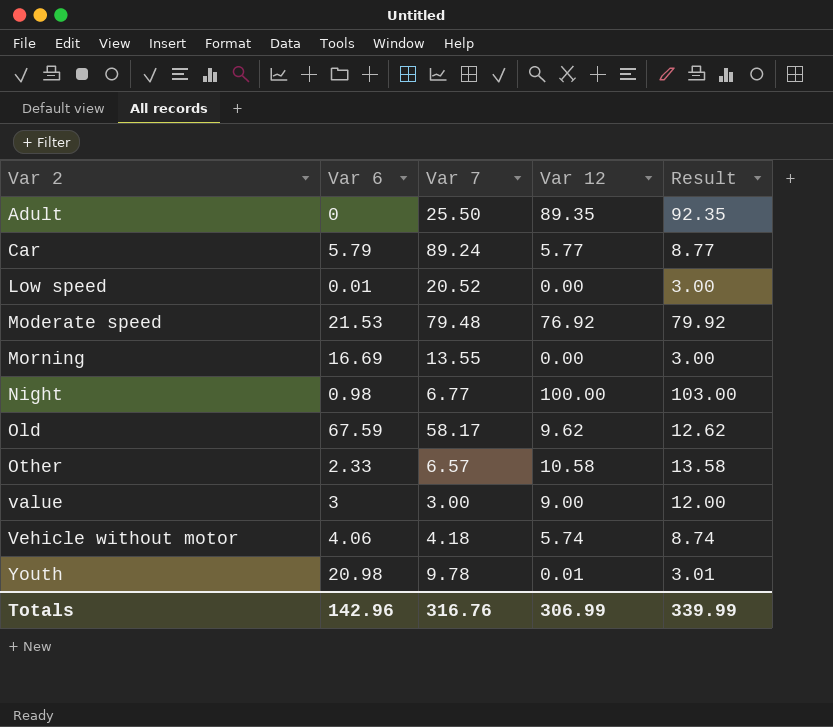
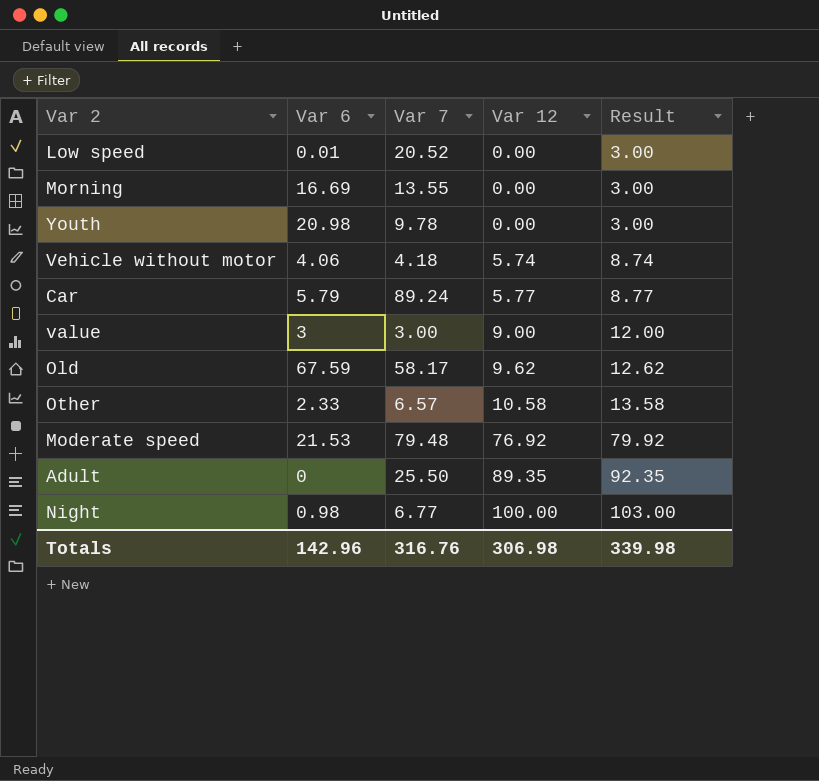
row order: Var 2 ascending -> Var 12 ascending
Youth | Var 12: 0.01 -> 0.00
Youth | Result: 3.01 -> 3.00
Totals | Var 12: 306.99 -> 306.98
Totals | Result: 339.99 -> 339.98

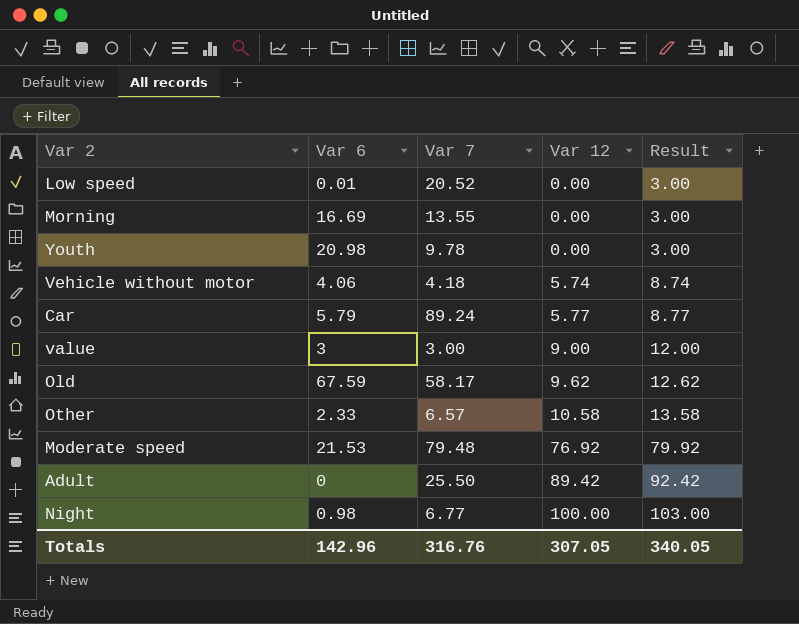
Adult | Var 12: 89.35 -> 89.42
Adult | Result: 92.35 -> 92.42
Totals | Var 12: 306.98 -> 307.05
Totals | Result: 339.98 -> 340.05

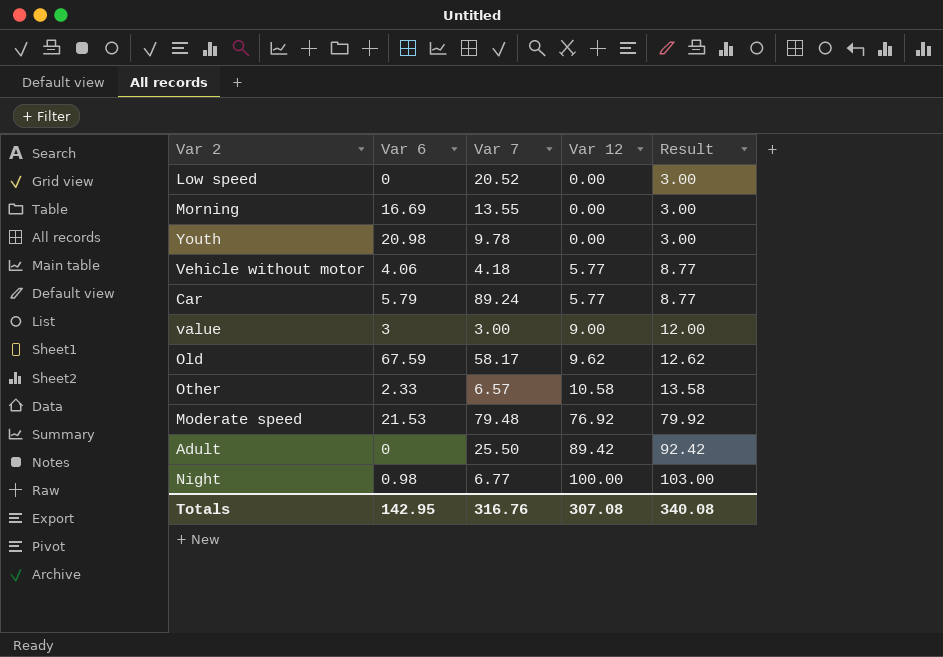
Low speed | Var 6: 0.01 -> 0
Vehicle without motor | Var 12: 5.74 -> 5.77
Vehicle without motor | Result: 8.74 -> 8.77
Totals | Var 6: 142.96 -> 142.95
Totals | Var 12: 307.05 -> 307.08
Totals | Result: 340.05 -> 340.08

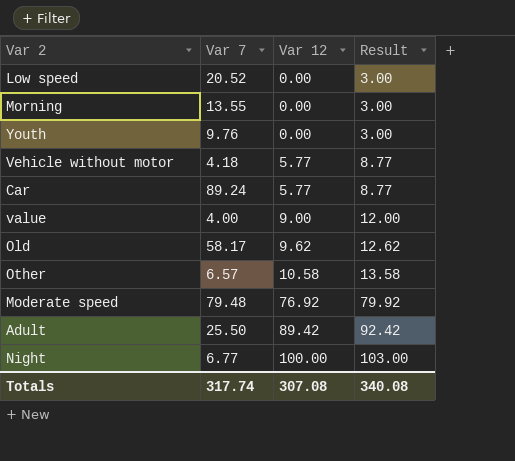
column Var 6 | position: 2 -> none
Youth | Var 7: 9.78 -> 9.76
value | Var 7: 3.00 -> 4.00
Totals | Var 7: 316.76 -> 317.74

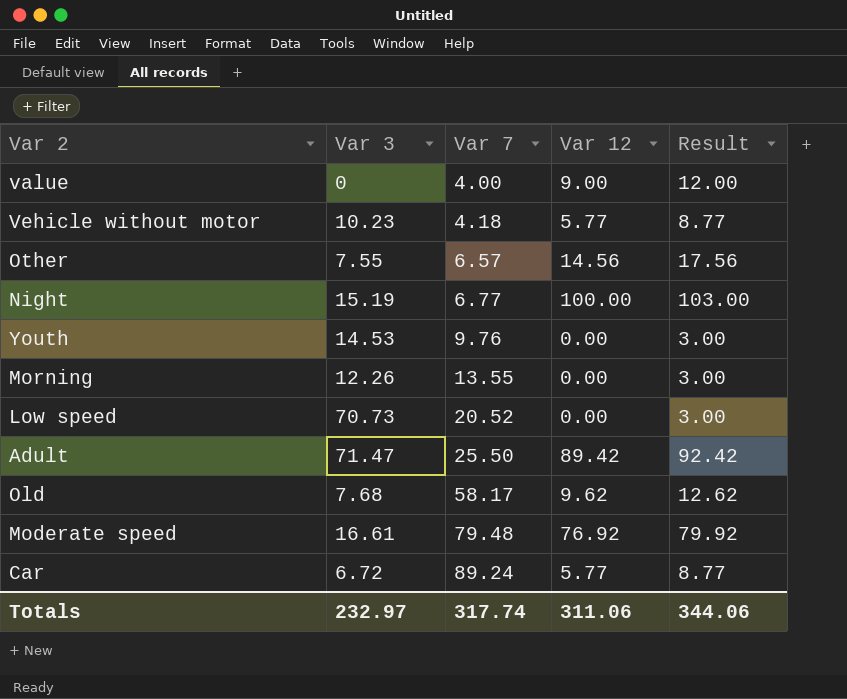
row order: Var 12 ascending -> Var 7 ascending
column Var 3 | position: none -> 2
Other | Var 12: 10.58 -> 14.56
Other | Result: 13.58 -> 17.56
Totals | Var 12: 307.08 -> 311.06
Totals | Result: 340.08 -> 344.06

